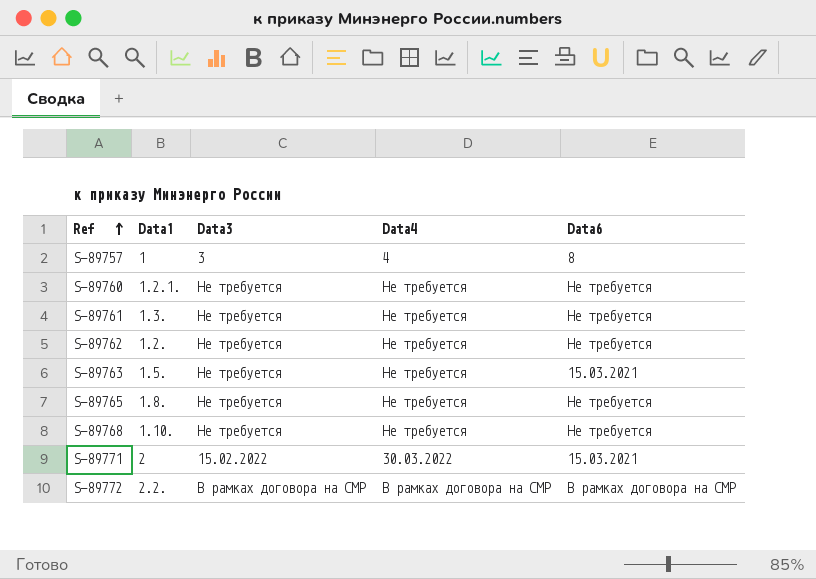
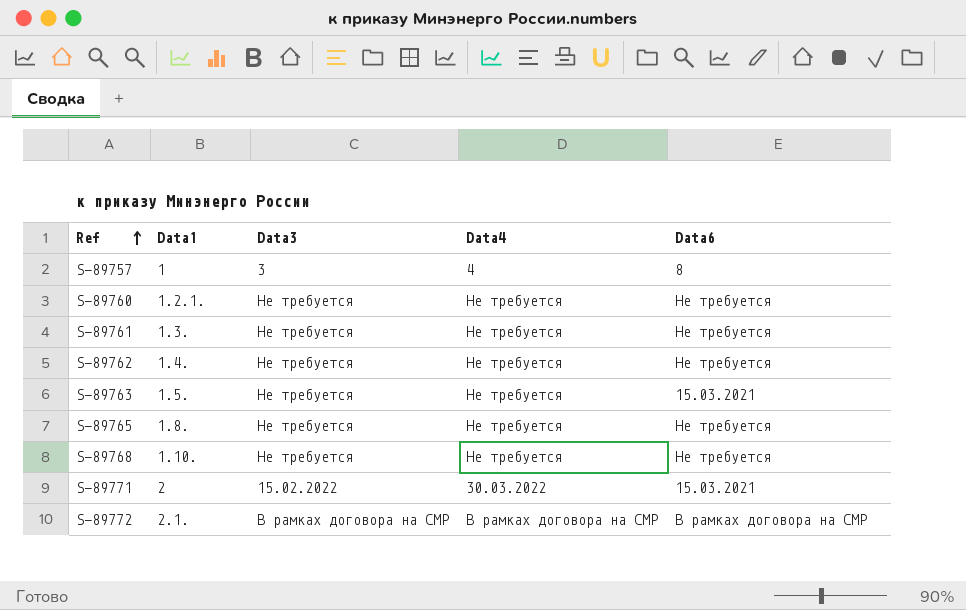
S-89762 | Data1: 1.2. -> 1.4.
S-89772 | Data1: 2.2. -> 2.1.

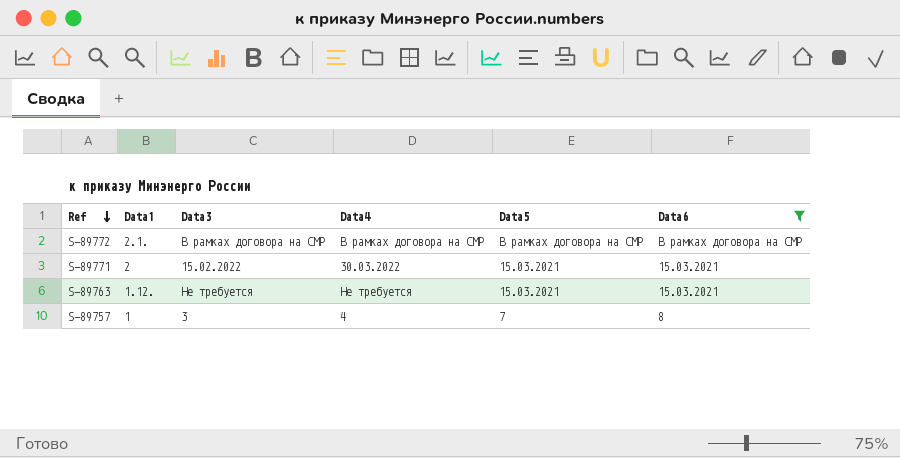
filter: none -> Data6 != Не требуется
row order: Ref ascending -> Ref descending
column Data5 | position: none -> 5
S-89763 | Data1: 1.5. -> 1.12.

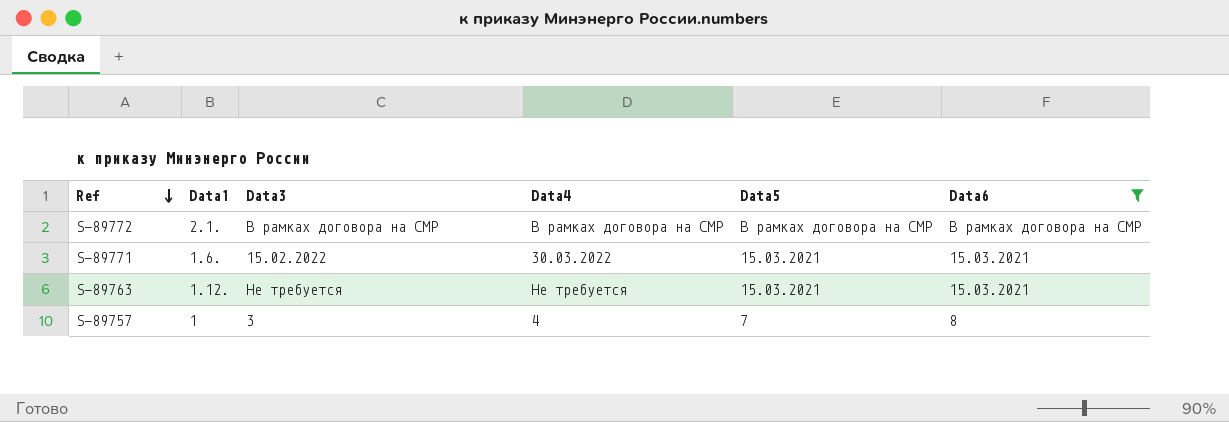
S-89771 | Data1: 2 -> 1.6.

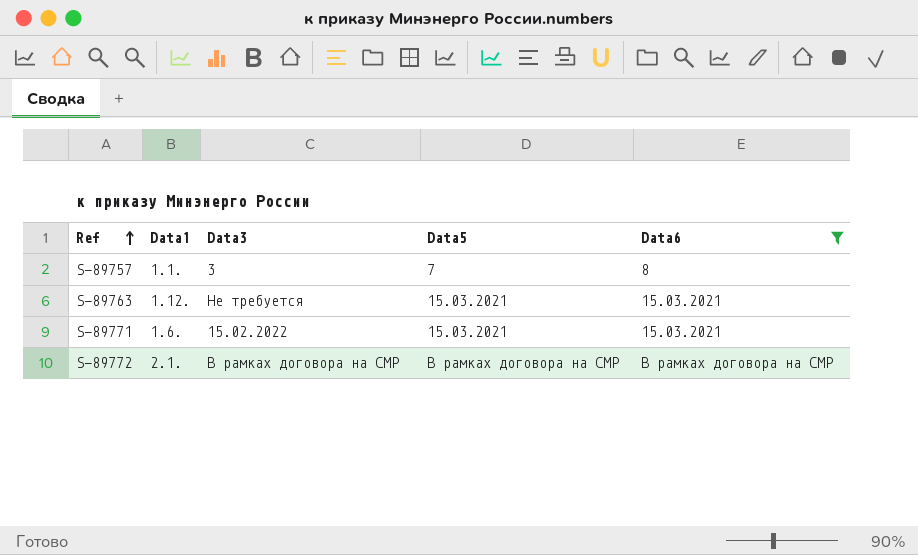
row order: Ref descending -> Ref ascending
column Data4 | position: 4 -> none
S-89757 | Data1: 1 -> 1.1.

